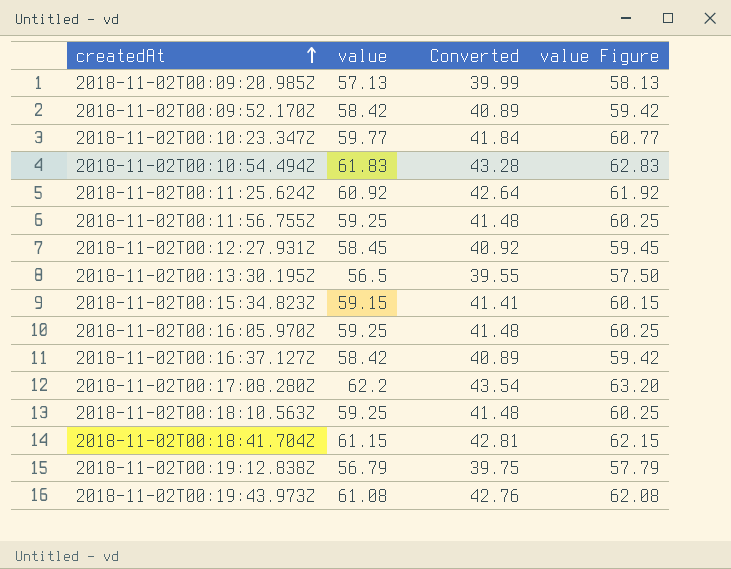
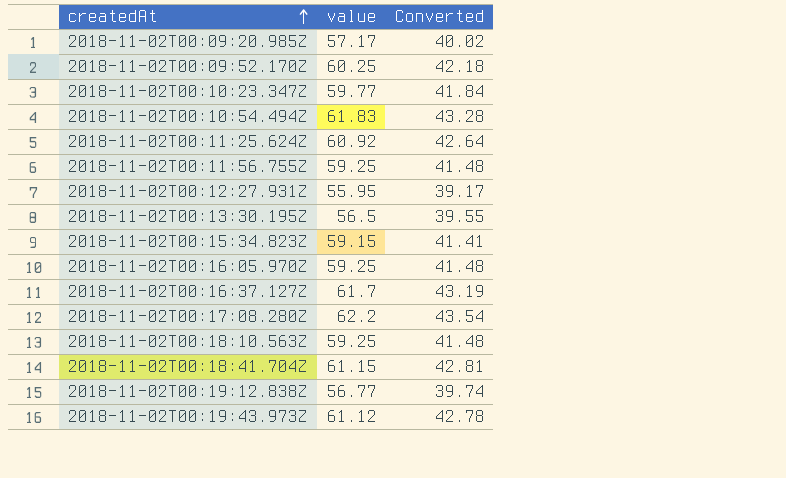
column value Figure | formula: [value] + 1 -> none
2018-11-02T00:09:20.985Z | value: 57.13 -> 57.17
2018-11-02T00:09:20.985Z | Converted: 39.99 -> 40.02
2018-11-02T00:09:52.170Z | value: 58.42 -> 60.25
2018-11-02T00:09:52.170Z | Converted: 40.89 -> 42.18
2018-11-02T00:12:27.931Z | value: 58.45 -> 55.95
2018-11-02T00:12:27.931Z | Converted: 40.92 -> 39.17
2018-11-02T00:16:37.127Z | value: 58.42 -> 61.7
2018-11-02T00:16:37.127Z | Converted: 40.89 -> 43.19
2018-11-02T00:19:12.838Z | value: 56.79 -> 56.77
2018-11-02T00:19:12.838Z | Converted: 39.75 -> 39.74
2018-11-02T00:19:43.973Z | value: 61.08 -> 61.12
2018-11-02T00:19:43.973Z | Converted: 42.76 -> 42.78

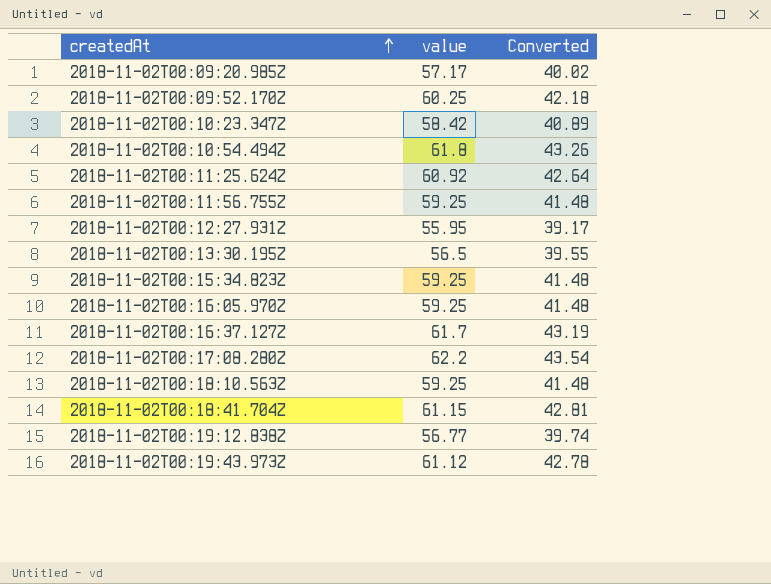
2018-11-02T00:10:23.347Z | value: 59.77 -> 58.42
2018-11-02T00:10:23.347Z | Converted: 41.84 -> 40.89
2018-11-02T00:10:54.494Z | value: 61.83 -> 61.8
2018-11-02T00:10:54.494Z | Converted: 43.28 -> 43.26
2018-11-02T00:15:34.823Z | value: 59.15 -> 59.25
2018-11-02T00:15:34.823Z | Converted: 41.41 -> 41.48

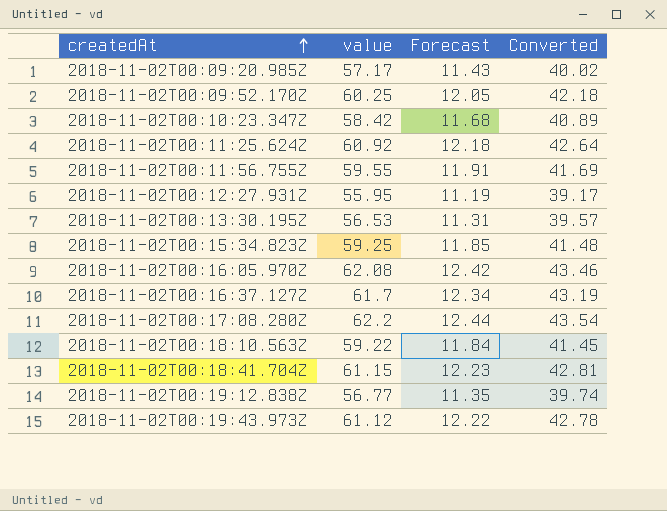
column Forecast | formula: none -> [value] * 0.2
row 2018-11-02T00:10:54.494Z: 61.8 | 43.26 -> none
2018-11-02T00:11:56.755Z | value: 59.25 -> 59.55
2018-11-02T00:11:56.755Z | Converted: 41.48 -> 41.69
2018-11-02T00:13:30.195Z | value: 56.5 -> 56.53
2018-11-02T00:13:30.195Z | Converted: 39.55 -> 39.57
2018-11-02T00:16:05.970Z | value: 59.25 -> 62.08
2018-11-02T00:16:05.970Z | Converted: 41.48 -> 43.46
2018-11-02T00:18:10.563Z | value: 59.25 -> 59.22
2018-11-02T00:18:10.563Z | Converted: 41.48 -> 41.45

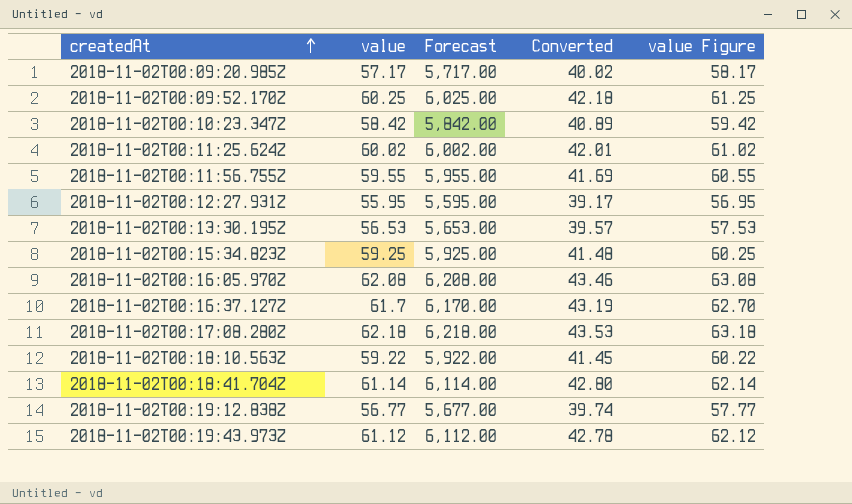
column Forecast | formula: [value] * 0.2 -> [value] * 100
column value Figure | formula: none -> [value] + 1
2018-11-02T00:11:25.624Z | value: 60.92 -> 60.02
2018-11-02T00:11:25.624Z | Converted: 42.64 -> 42.01
2018-11-02T00:17:08.280Z | value: 62.2 -> 62.18
2018-11-02T00:17:08.280Z | Converted: 43.54 -> 43.53
2018-11-02T00:18:41.704Z | value: 61.15 -> 61.14
2018-11-02T00:18:41.704Z | Converted: 42.81 -> 42.80

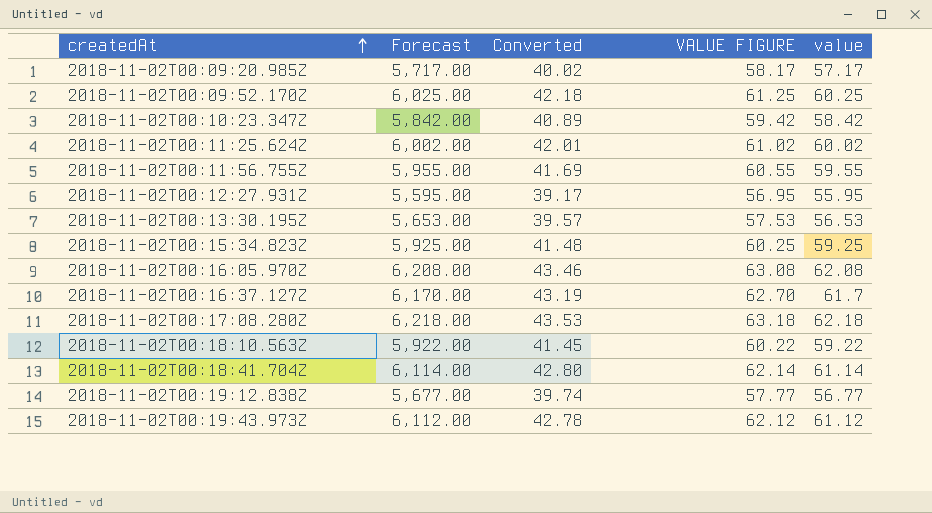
column name: value Figure -> VALUE FIGURE
column value | position: 2 -> 5

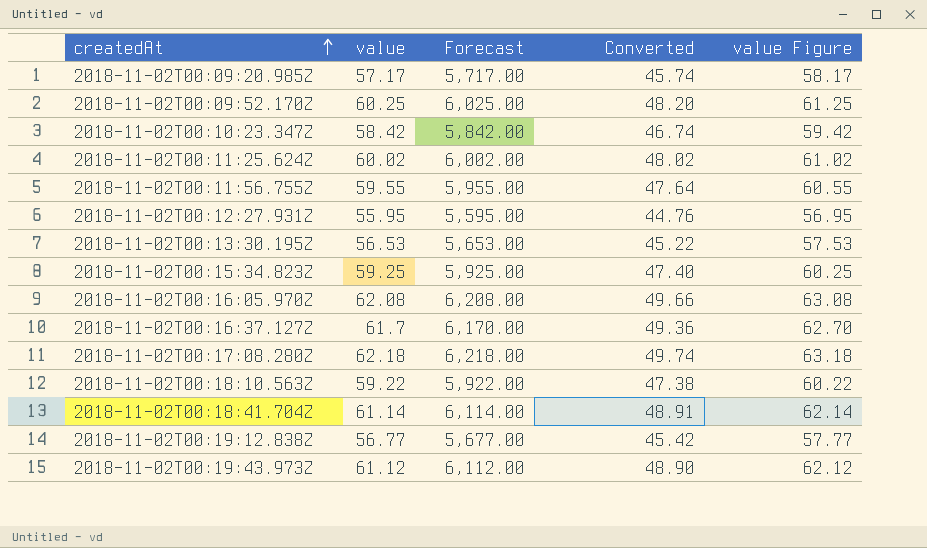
column value | position: 5 -> 2
column Converted | formula: [value] * 0.7 -> [value] * 0.8
column name: VALUE FIGURE -> value Figure

